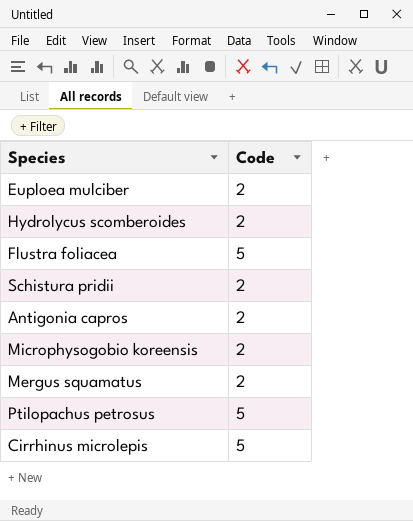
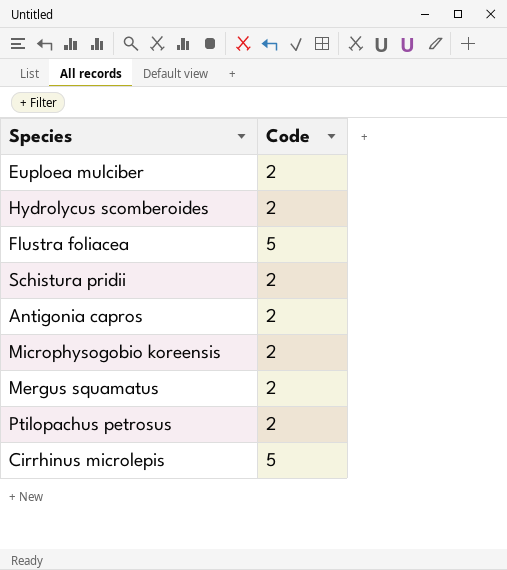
Ptilopachus petrosus | Code: 5 -> 2

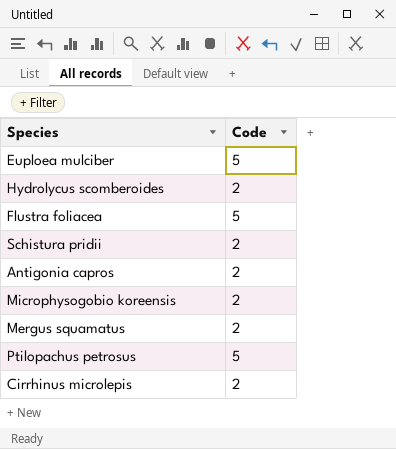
Euploea mulciber | Code: 2 -> 5
Ptilopachus petrosus | Code: 2 -> 5
Cirrhinus microlepis | Code: 5 -> 2

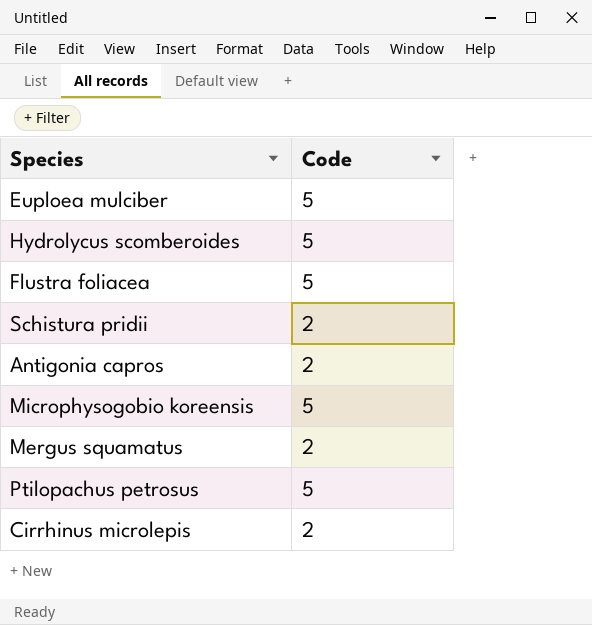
Hydrolycus scomberoides | Code: 2 -> 5
Microphysogobio koreensis | Code: 2 -> 5

